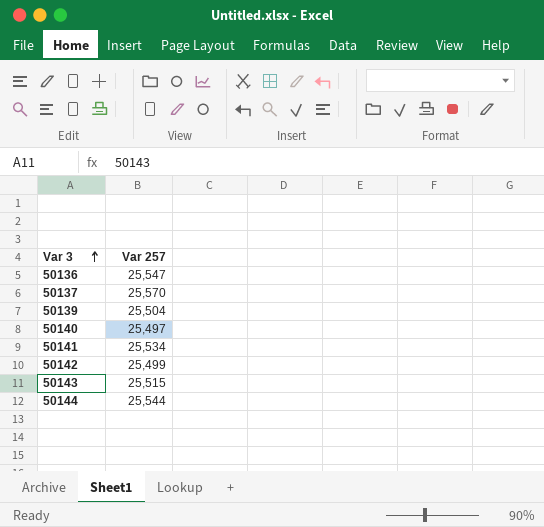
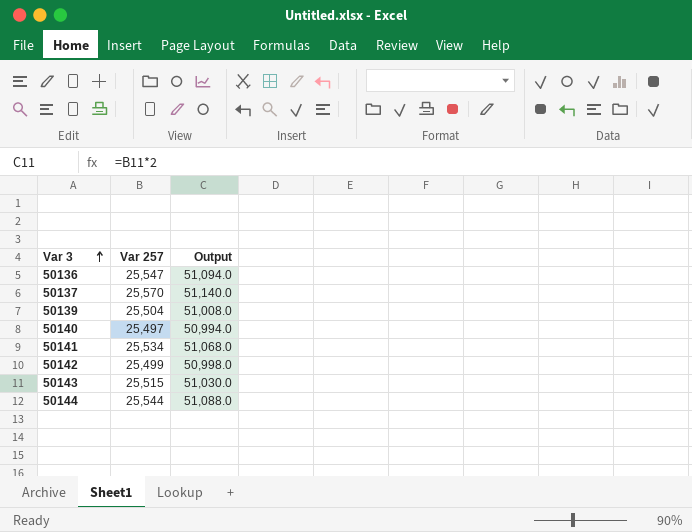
column Output | formula: none -> [Var 257] * 2

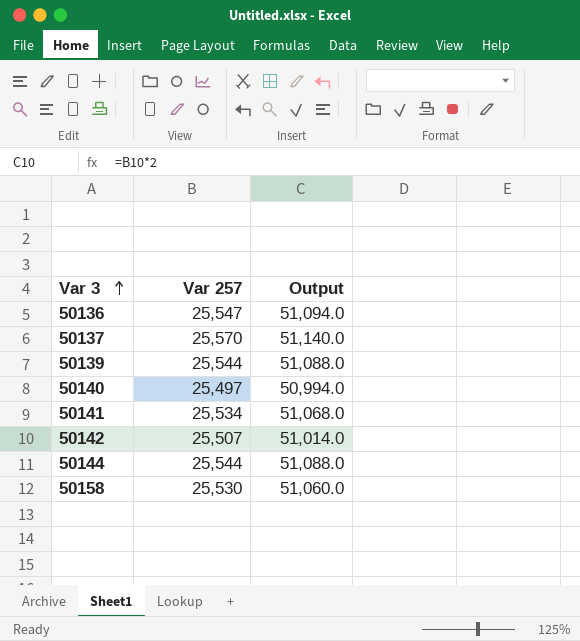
row 50143: 25,515 | 51,030.0 -> none
50139 | Var 257: 25,504 -> 25,544
50139 | Output: 51,008.0 -> 51,088.0
50142 | Var 257: 25,499 -> 25,507
50142 | Output: 50,998.0 -> 51,014.0
row 50158: none -> 25,530 | 51,060.0

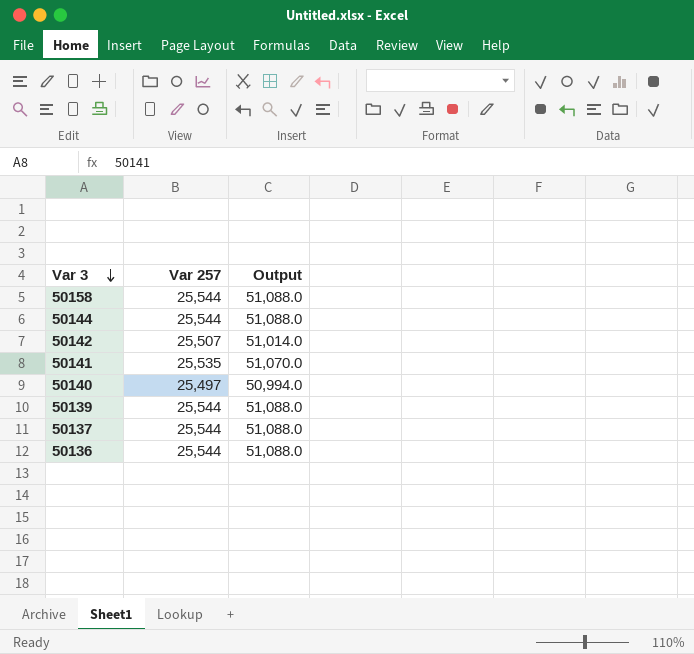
row order: Var 3 ascending -> Var 3 descending
50158 | Var 257: 25,530 -> 25,544
50158 | Output: 51,060.0 -> 51,088.0
50141 | Var 257: 25,534 -> 25,535
50141 | Output: 51,068.0 -> 51,070.0
50137 | Var 257: 25,570 -> 25,544
50137 | Output: 51,140.0 -> 51,088.0
50136 | Var 257: 25,547 -> 25,544
50136 | Output: 51,094.0 -> 51,088.0

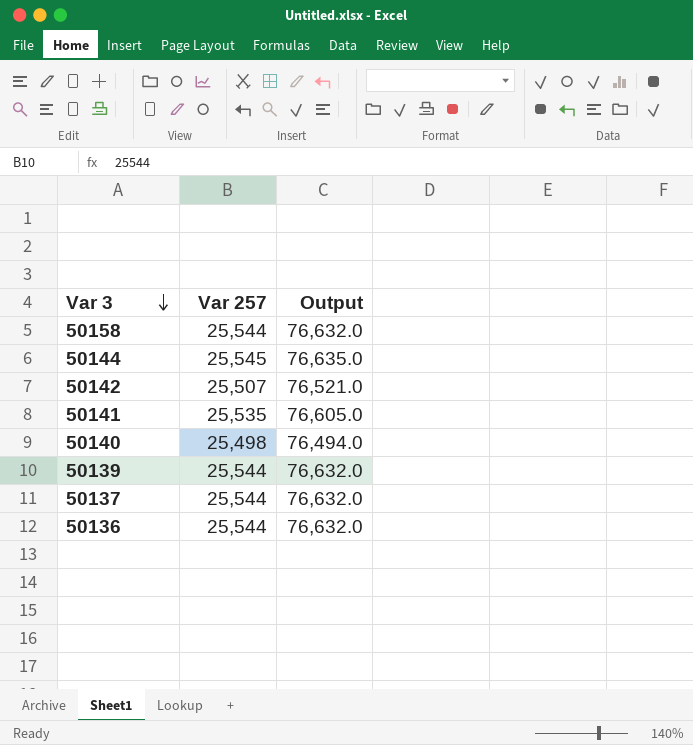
column Output | formula: [Var 257] * 2 -> [Var 257] * 3
50144 | Var 257: 25,544 -> 25,545
50140 | Var 257: 25,497 -> 25,498

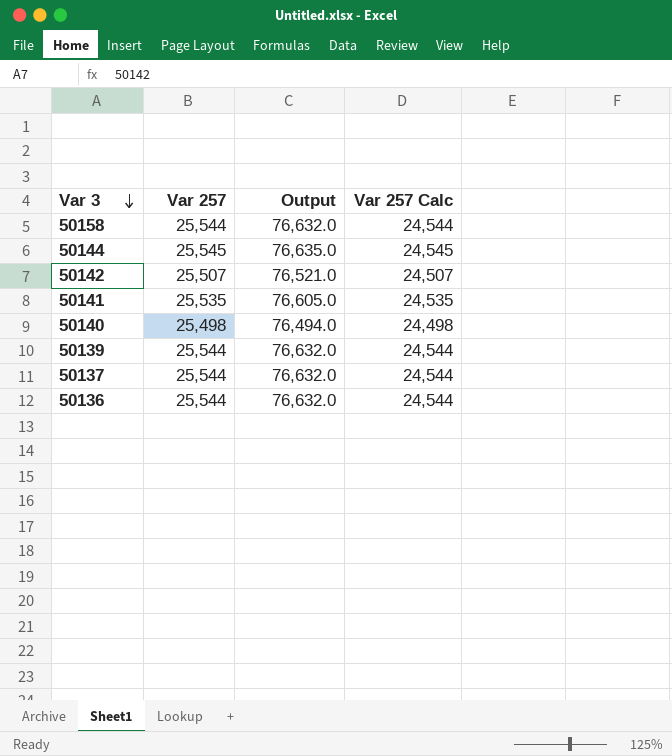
column Var 257 Calc | formula: none -> [Var 257] - 1000

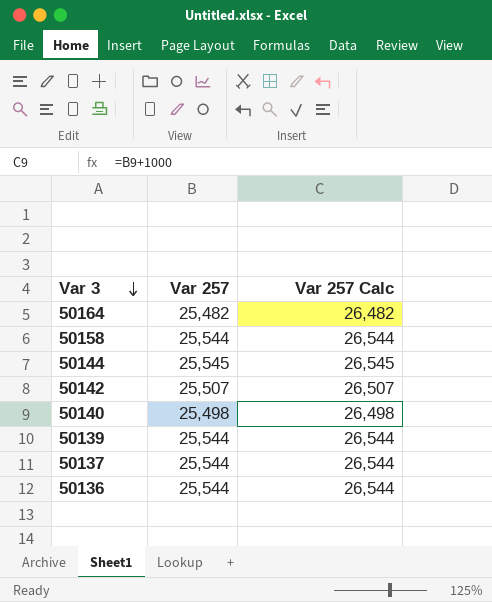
column Output | formula: [Var 257] * 3 -> none
column Var 257 Calc | formula: [Var 257] - 1000 -> [Var 257] + 1000
row 50141: 25,535 | 76,605.0 | 24,535 -> none
row 50164: none -> 25,482 | 26,482

